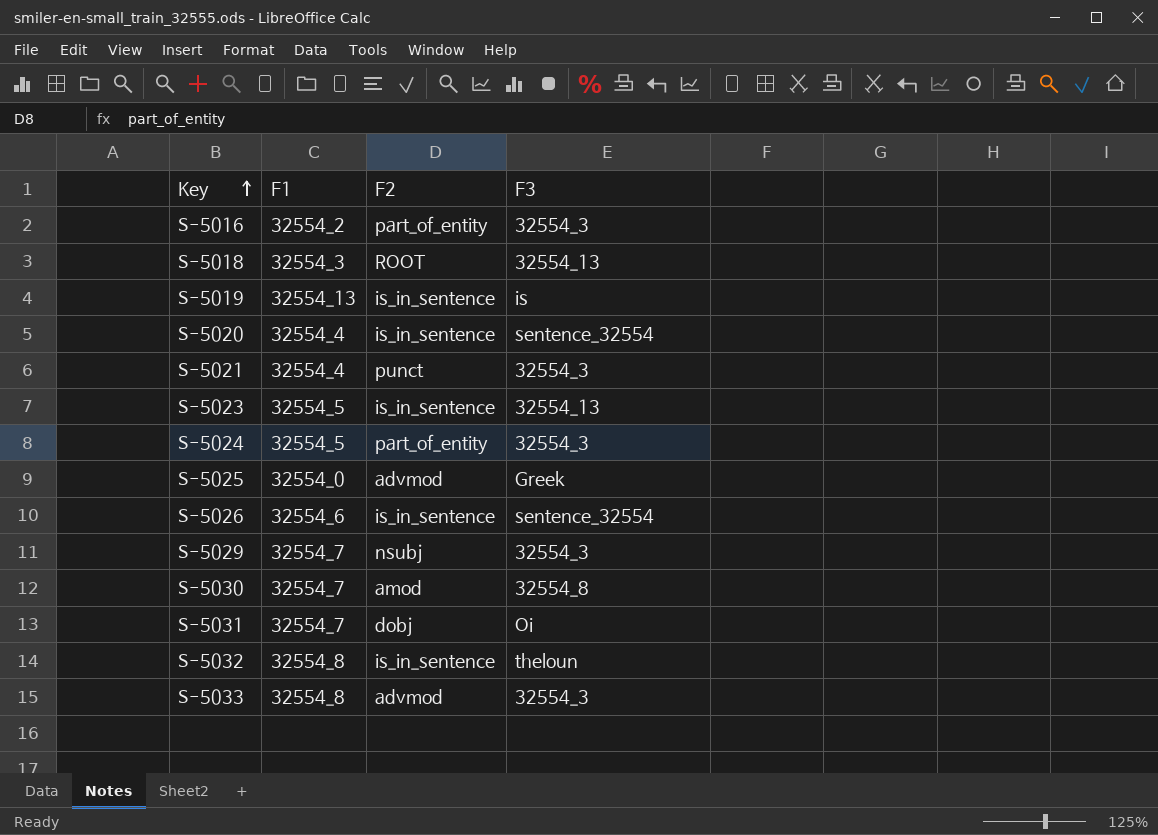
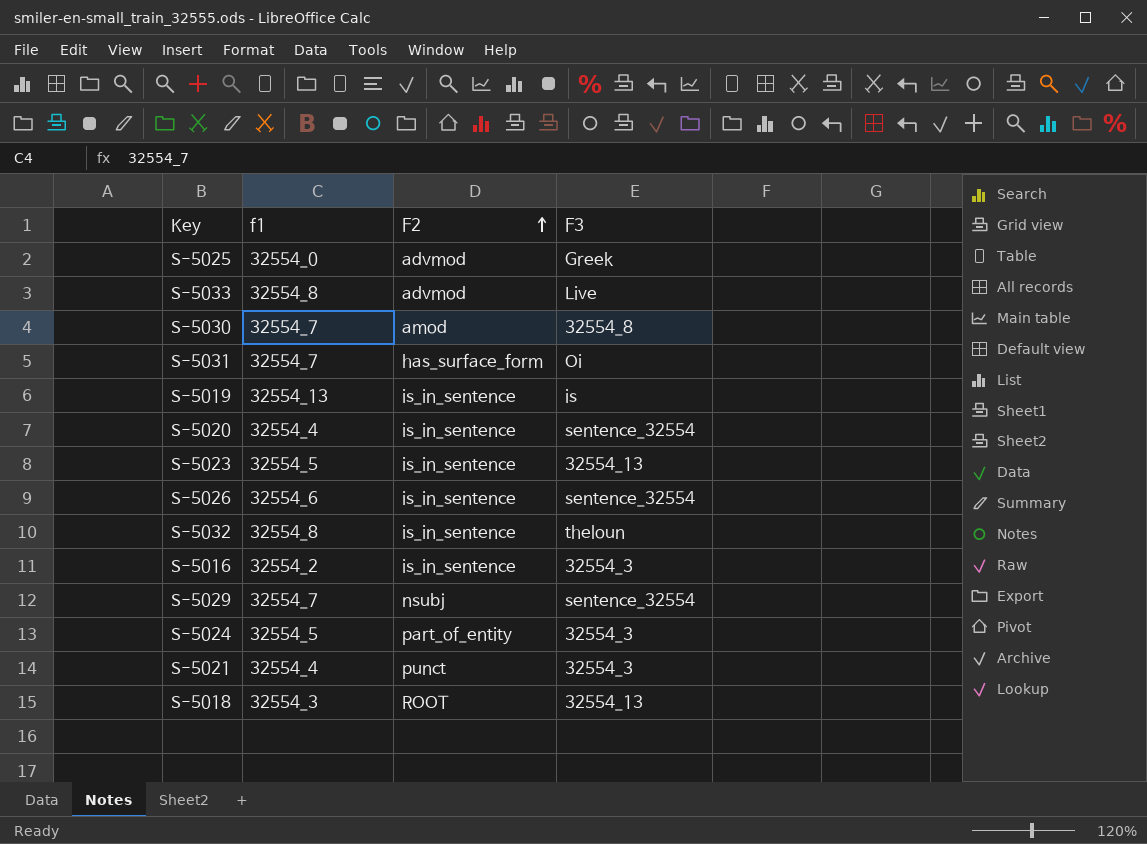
row order: Key ascending -> F2 ascending
column name: F1 -> f1
S-5033 | F3: 32554_3 -> Live
S-5031 | F2: dobj -> has_surface_form
S-5016 | F2: part_of_entity -> is_in_sentence
S-5029 | F3: 32554_3 -> sentence_32554

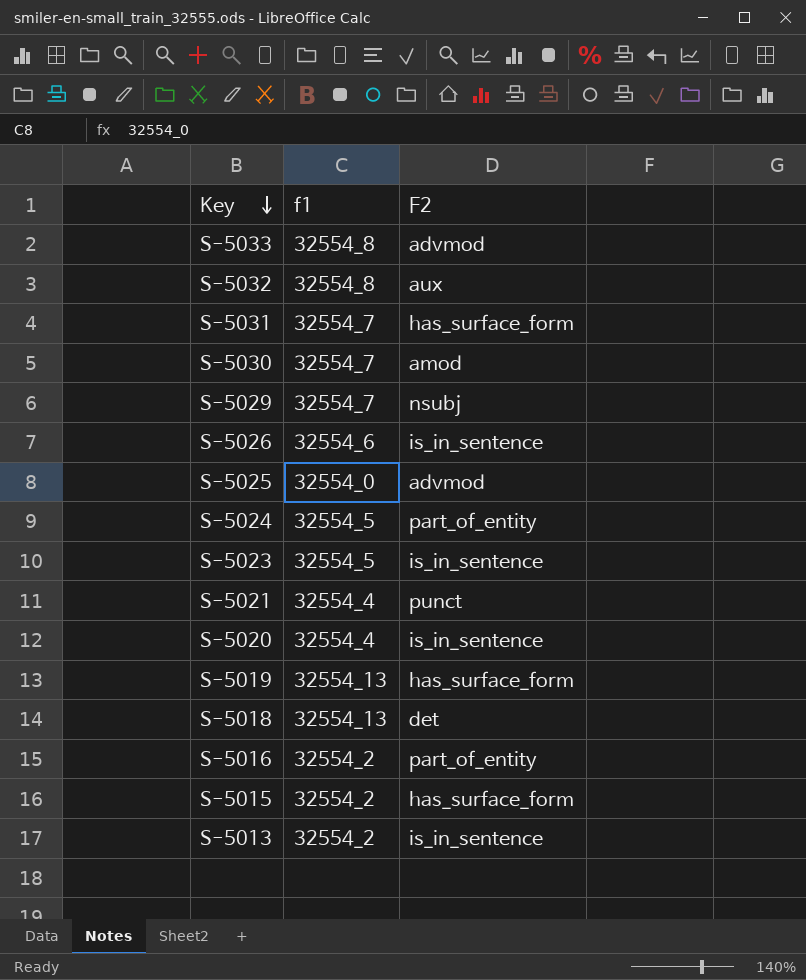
row order: F2 ascending -> Key descending
column F3 | position: 4 -> none
S-5032 | F2: is_in_sentence -> aux
S-5019 | F2: is_in_sentence -> has_surface_form
S-5018 | f1: 32554_3 -> 32554_13
S-5018 | F2: ROOT -> det
S-5016 | F2: is_in_sentence -> part_of_entity
row S-5015: none -> 32554_2 | has_surface_form
row S-5013: none -> 32554_2 | is_in_sentence

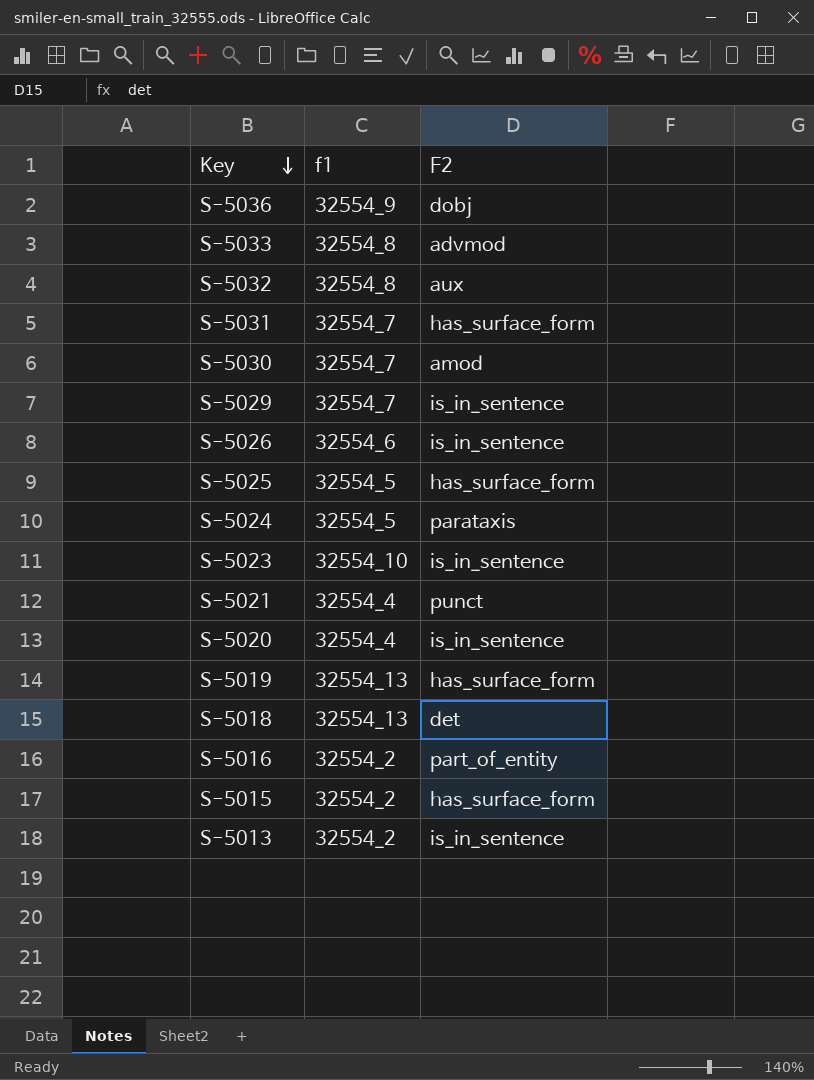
row S-5036: none -> 32554_9 | dobj
S-5029 | F2: nsubj -> is_in_sentence
S-5025 | f1: 32554_0 -> 32554_5
S-5025 | F2: advmod -> has_surface_form
S-5024 | F2: part_of_entity -> parataxis
S-5023 | f1: 32554_5 -> 32554_10

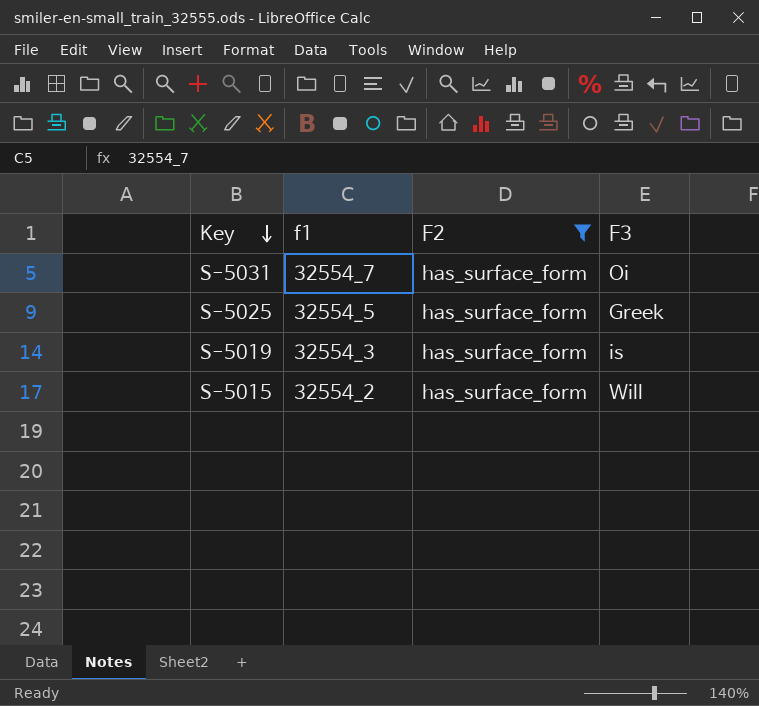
filter: none -> F2 = has_surface_form
column F3 | position: none -> 4
S-5019 | f1: 32554_13 -> 32554_3

